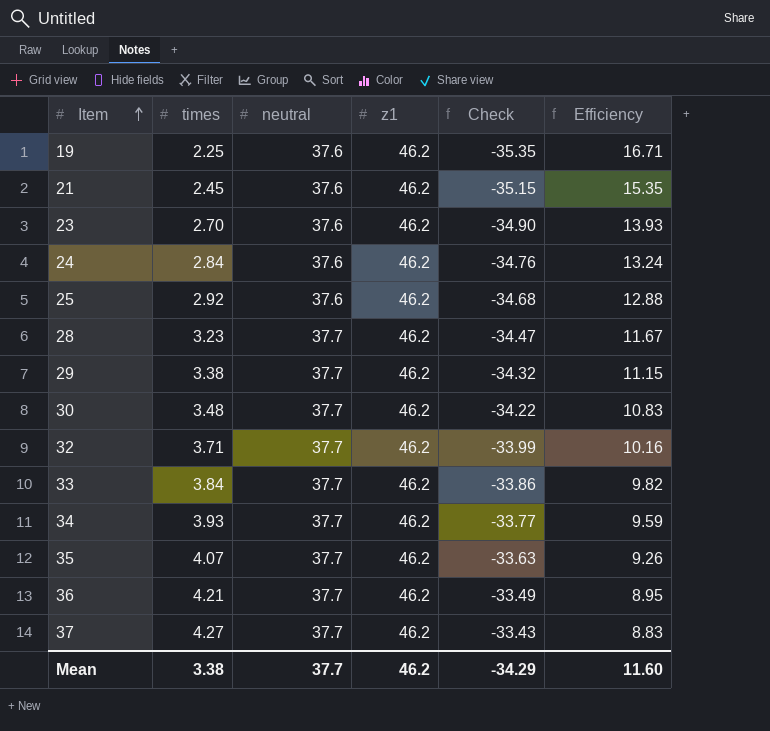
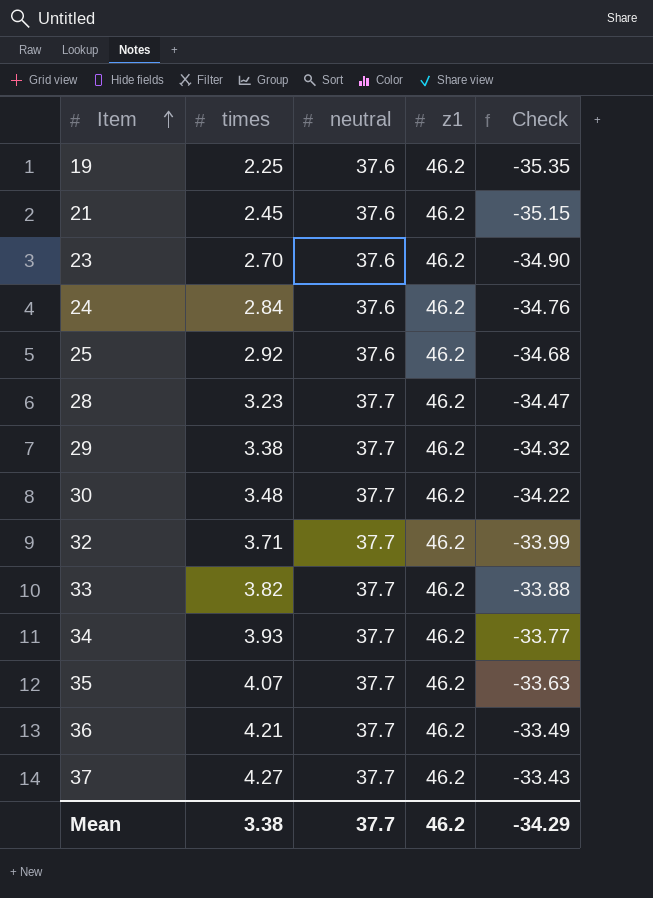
column Efficiency | formula: [neutral] / [times] -> none
33 | times: 3.84 -> 3.82
33 | Check: -33.86 -> -33.88

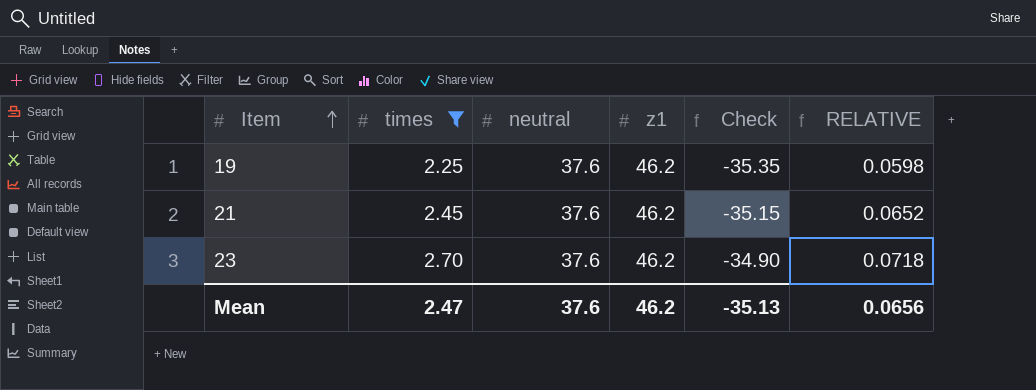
filter: none -> times <= 2.70
column RELATIVE | formula: none -> [times] / [neutral]
Mean | times: 3.38 -> 2.47
Mean | neutral: 37.7 -> 37.6
Mean | Check: -34.29 -> -35.13

